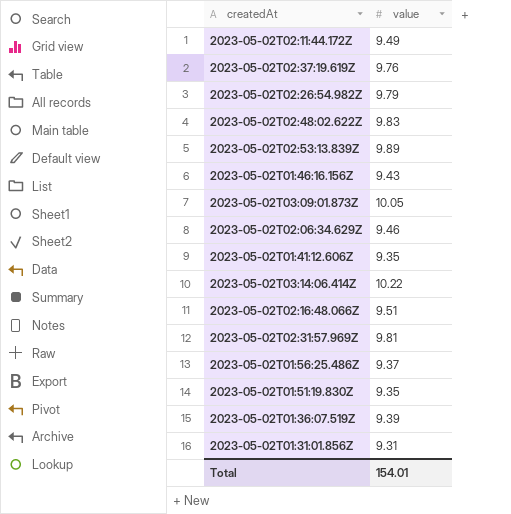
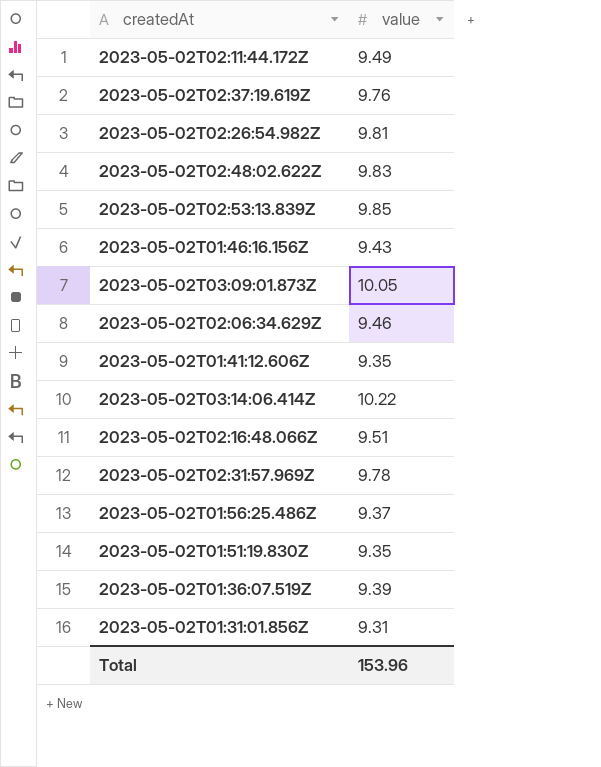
2023-05-02T02:26:54.982Z | value: 9.79 -> 9.81
2023-05-02T02:53:13.839Z | value: 9.89 -> 9.85
2023-05-02T02:31:57.969Z | value: 9.81 -> 9.78
Total | value: 154.01 -> 153.96

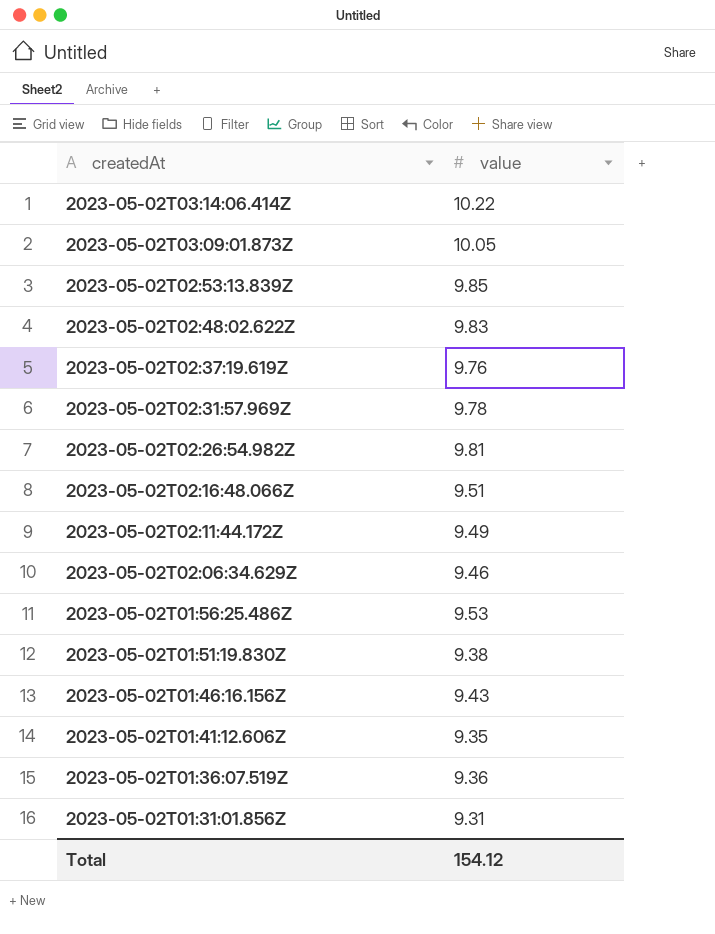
row order: none -> createdAt descending
2023-05-02T01:56:25.486Z | value: 9.37 -> 9.53
2023-05-02T01:51:19.830Z | value: 9.35 -> 9.38
2023-05-02T01:36:07.519Z | value: 9.39 -> 9.36
Total | value: 153.96 -> 154.12

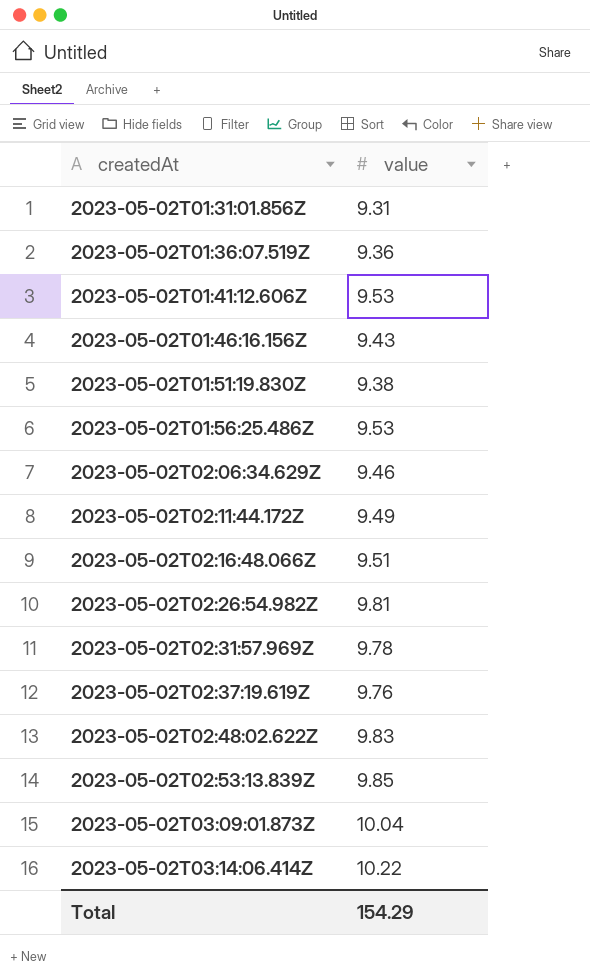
row order: createdAt descending -> createdAt ascending
2023-05-02T01:41:12.606Z | value: 9.35 -> 9.53
2023-05-02T03:09:01.873Z | value: 10.05 -> 10.04
Total | value: 154.12 -> 154.29

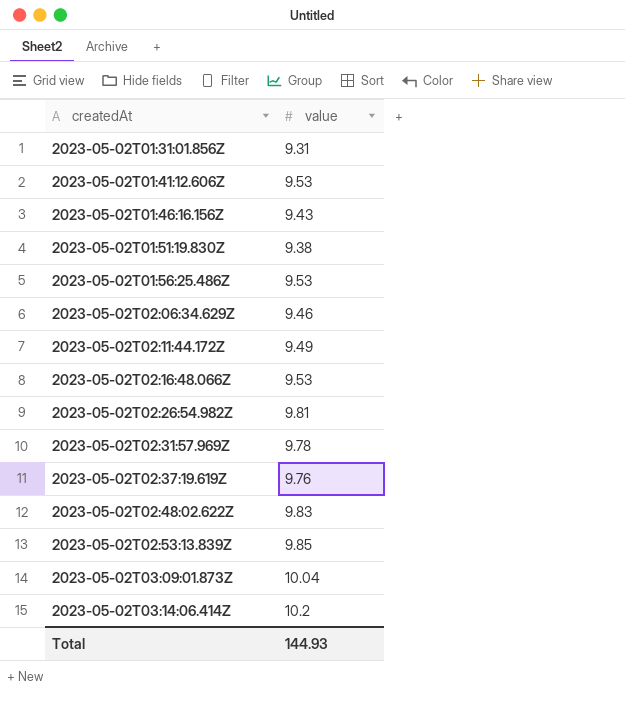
row 2023-05-02T01:36:07.519Z: 9.36 -> none
2023-05-02T02:16:48.066Z | value: 9.51 -> 9.53
2023-05-02T03:14:06.414Z | value: 10.22 -> 10.2
Total | value: 154.29 -> 144.93

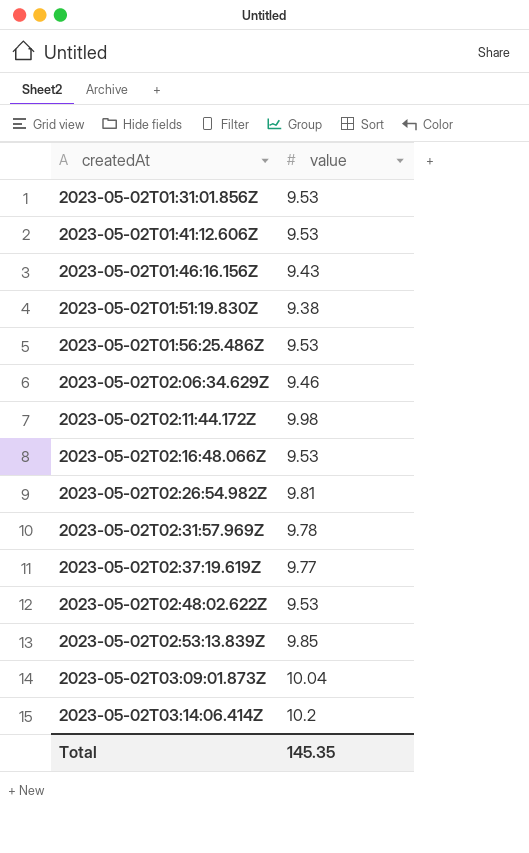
2023-05-02T01:31:01.856Z | value: 9.31 -> 9.53
2023-05-02T02:11:44.172Z | value: 9.49 -> 9.98
2023-05-02T02:37:19.619Z | value: 9.76 -> 9.77
2023-05-02T02:48:02.622Z | value: 9.83 -> 9.53
Total | value: 144.93 -> 145.35

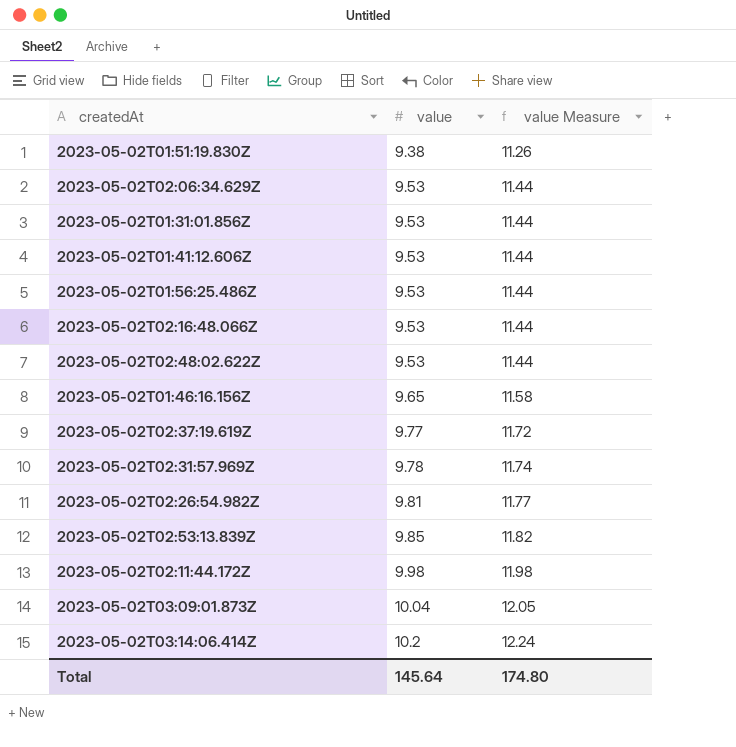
row order: createdAt ascending -> value ascending
column value Measure | formula: none -> [value] * 1.2
2023-05-02T02:06:34.629Z | value: 9.46 -> 9.53
2023-05-02T01:46:16.156Z | value: 9.43 -> 9.65
Total | value: 145.35 -> 145.64

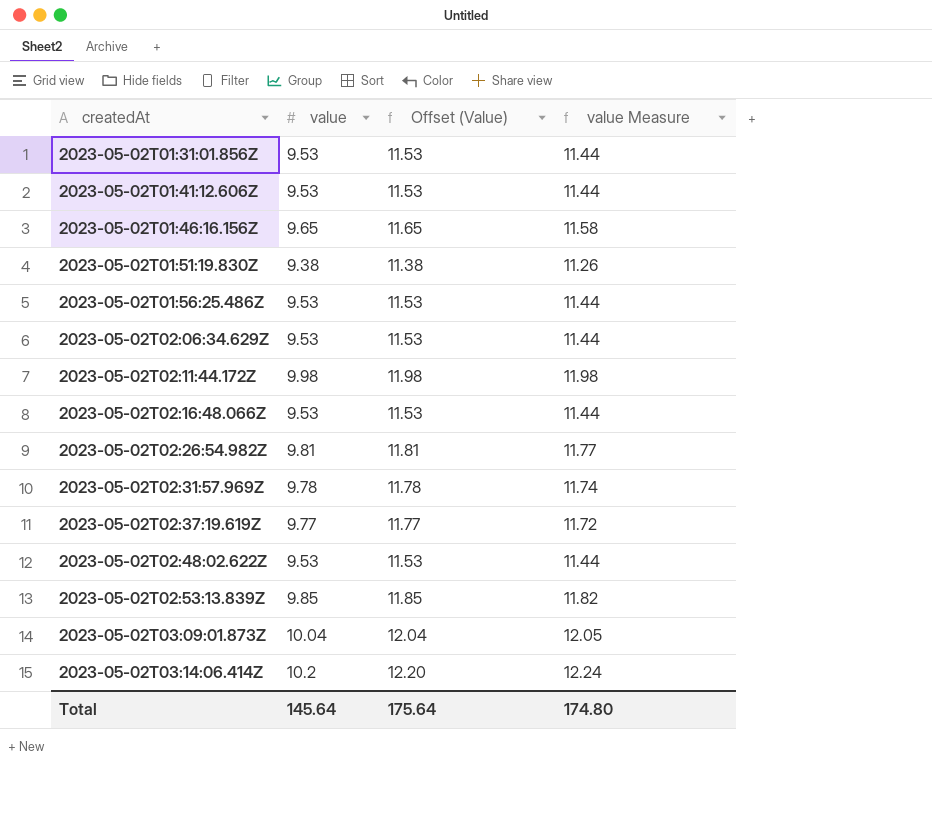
row order: value ascending -> createdAt ascending
column Offset (Value) | formula: none -> [value] + 2

